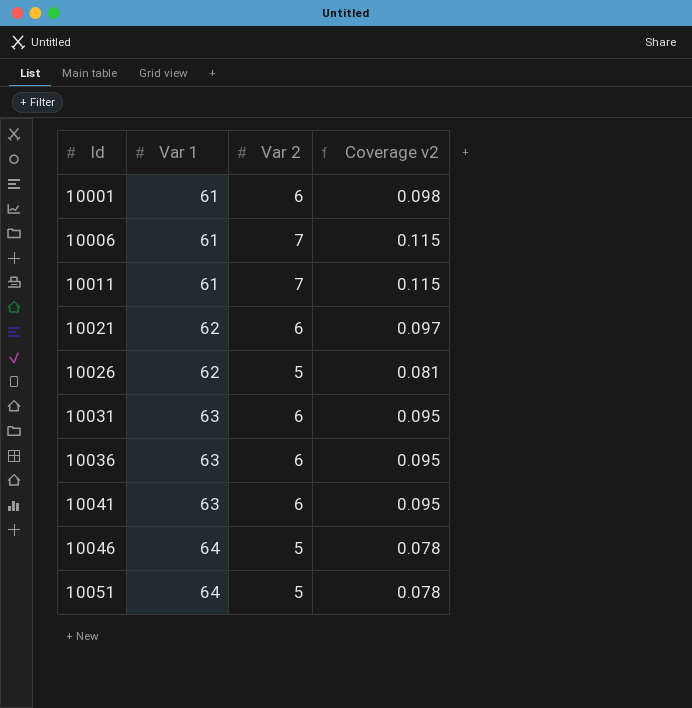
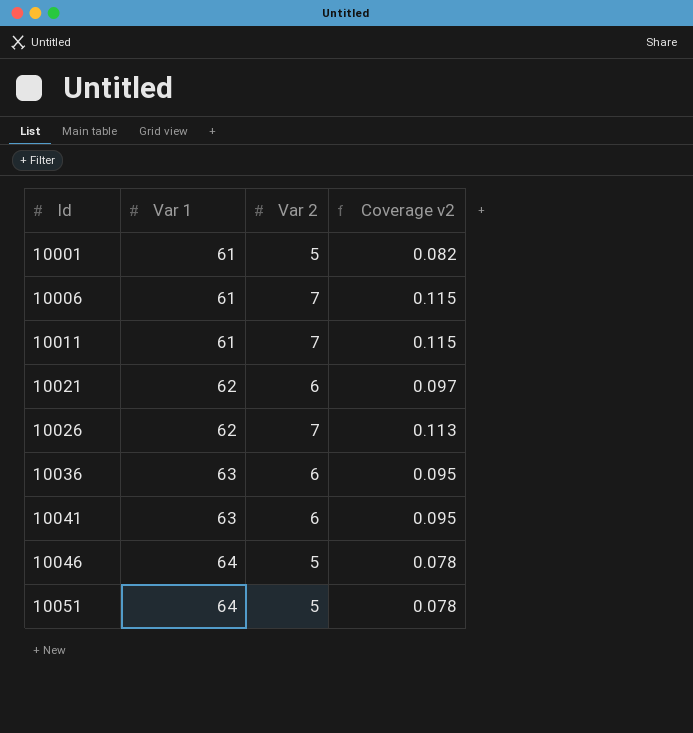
row 10031: 63 | 6 | 0.095 -> none
10001 | Var 2: 6 -> 5
10001 | Coverage v2: 0.098 -> 0.082
10026 | Var 2: 5 -> 7
10026 | Coverage v2: 0.081 -> 0.113

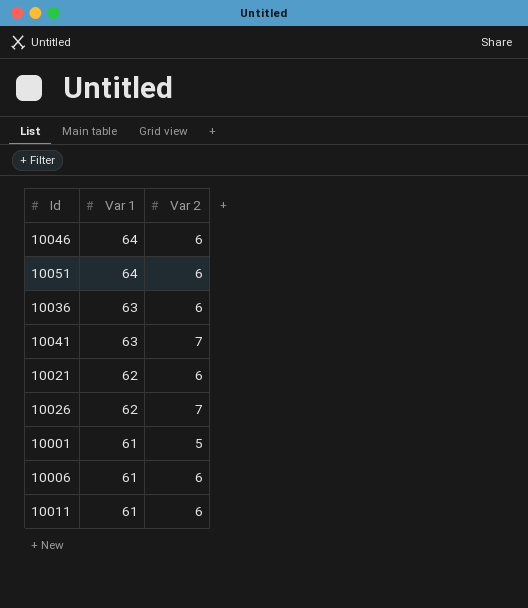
row order: Id ascending -> Var 1 descending
column Coverage v2 | formula: [Var 2] / [Var 1] -> none
10046 | Var 2: 5 -> 6
10051 | Var 2: 5 -> 6
10041 | Var 2: 6 -> 7
10006 | Var 2: 7 -> 6
10011 | Var 2: 7 -> 6

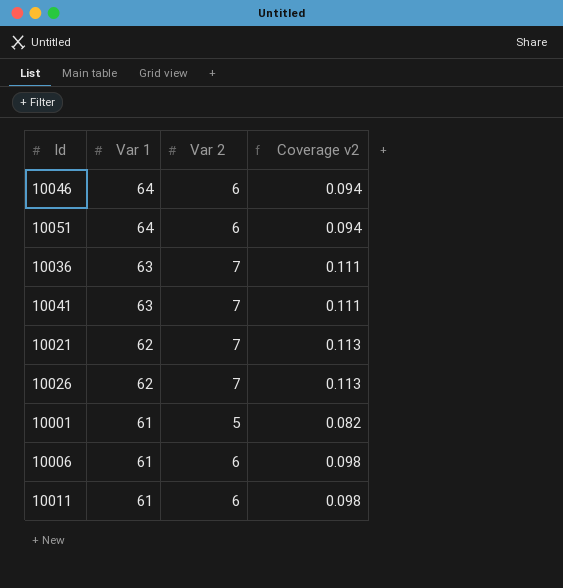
column Coverage v2 | formula: none -> [Var 2] / [Var 1]
10036 | Var 2: 6 -> 7
10021 | Var 2: 6 -> 7

